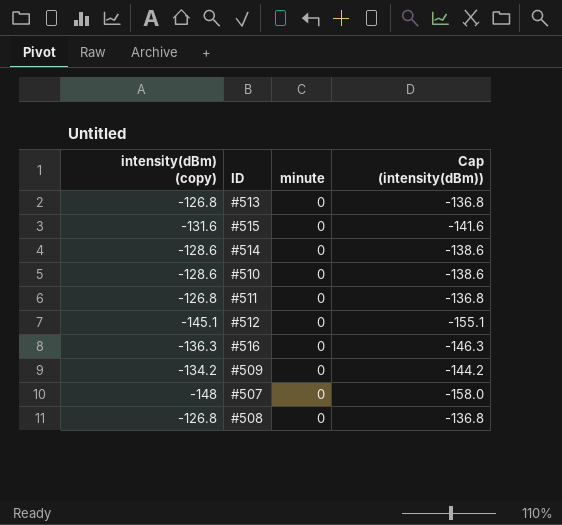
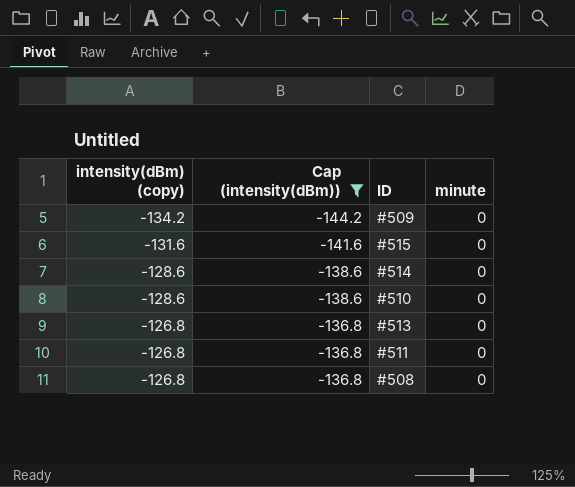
filter: none -> Cap (intensity(dBm)) >= -144.2
row order: none -> intensity(dBm) (copy) ascending
column Cap (intensity(dBm)) | position: 4 -> 2

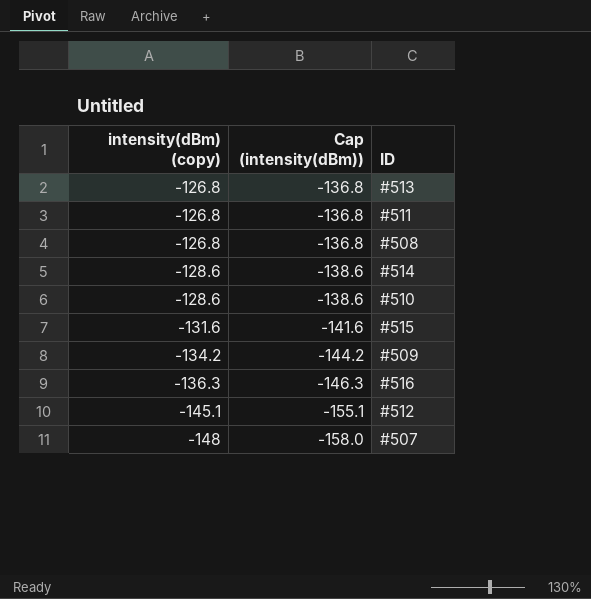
filter: Cap (intensity(dBm)) >= -144.2 -> none
row order: intensity(dBm) (copy) ascending -> intensity(dBm) (copy) descending
column minute | position: 4 -> none

